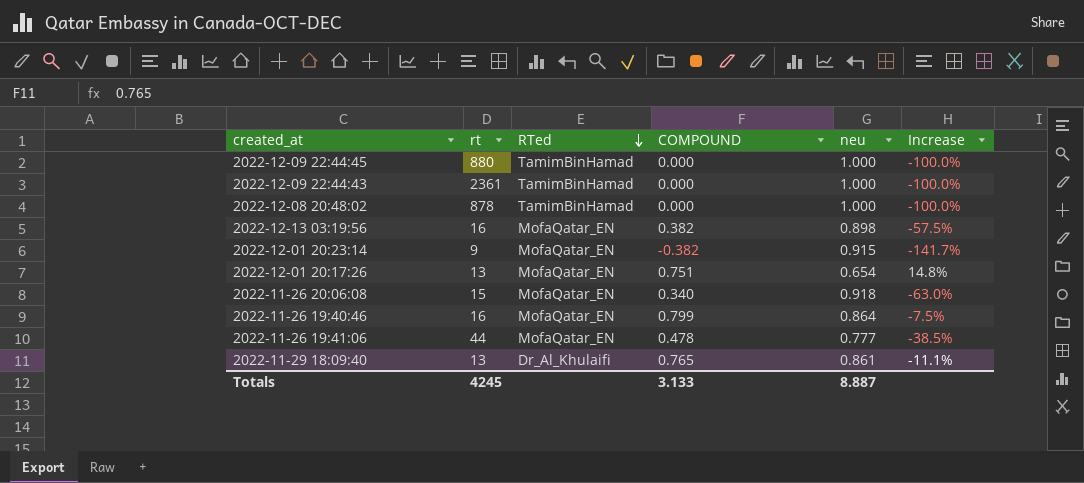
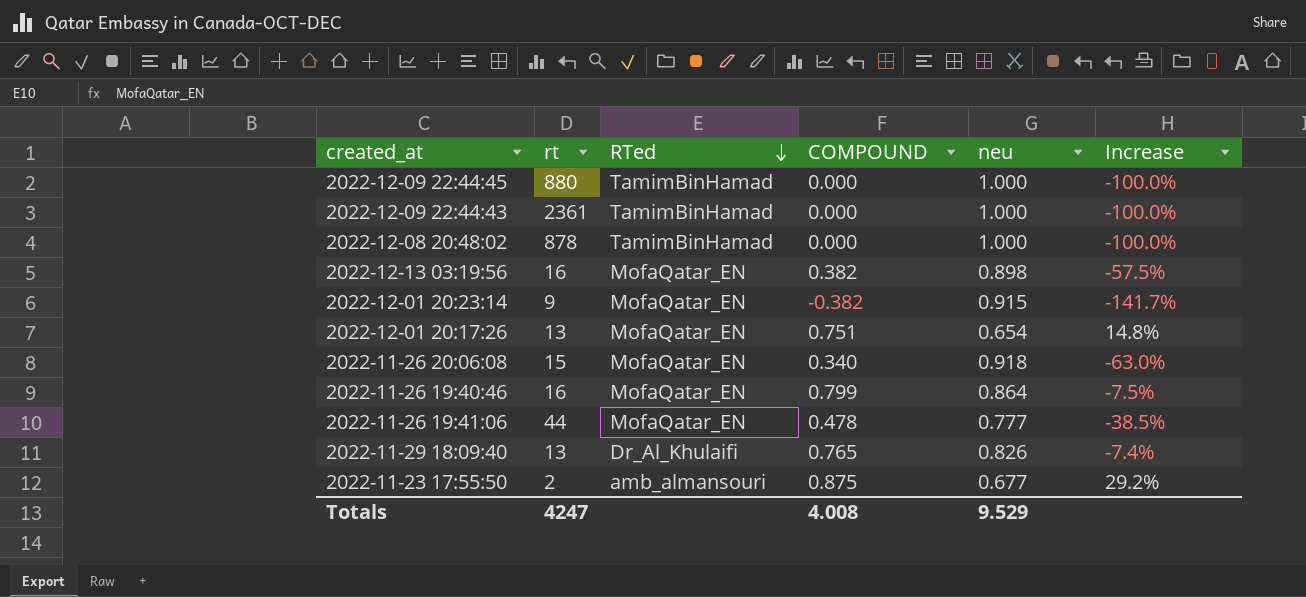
2022-11-29 18:09:40 | neu: 0.861 -> 0.826
2022-11-29 18:09:40 | Increase: -11.1% -> -7.4%
row 2022-11-23 17:55:50: none -> 2 | amb_almansouri | 0.875 | 0.677 | 29.2%
Totals | rt: 4245 -> 4247
Totals | COMPOUND: 3.133 -> 4.008
Totals | neu: 8.887 -> 9.529

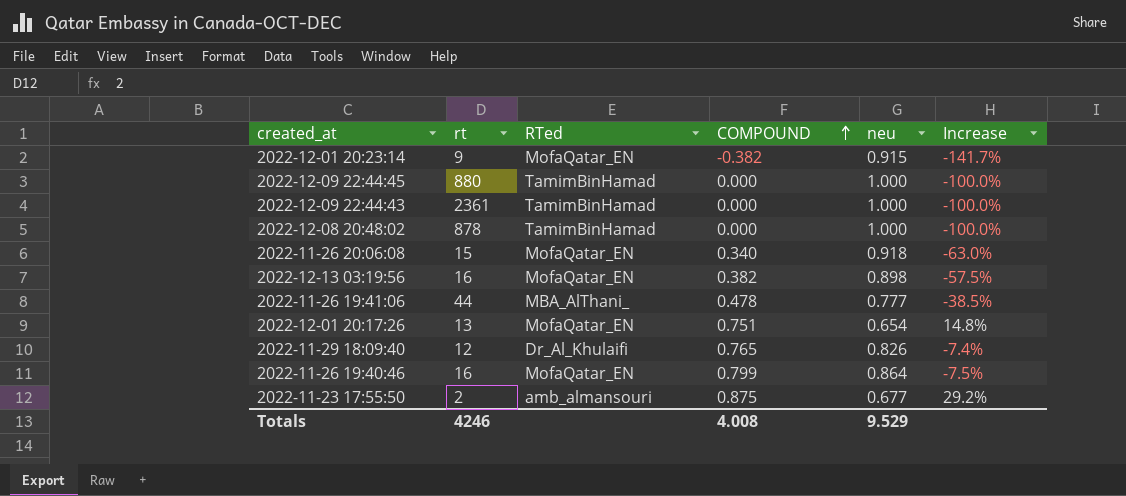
row order: RTed descending -> COMPOUND ascending
2022-11-26 19:41:06 | RTed: MofaQatar_EN -> MBA_AlThani_
2022-11-29 18:09:40 | rt: 13 -> 12
Totals | rt: 4247 -> 4246

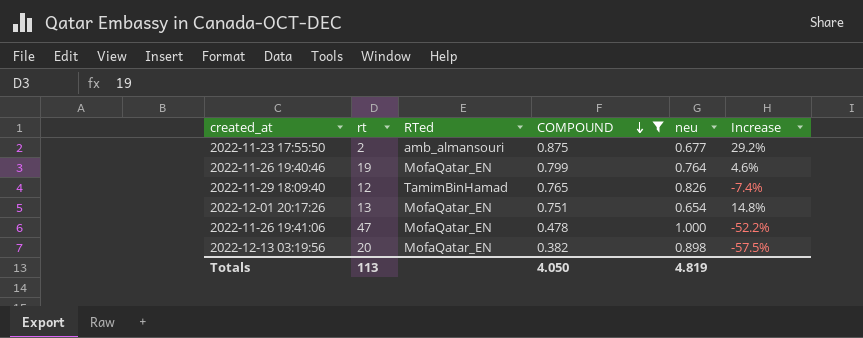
filter: none -> COMPOUND >= 0.382
row order: COMPOUND ascending -> COMPOUND descending
2022-11-26 19:40:46 | rt: 16 -> 19
2022-11-26 19:40:46 | neu: 0.864 -> 0.764
2022-11-26 19:40:46 | Increase: -7.5% -> 4.6%
2022-11-29 18:09:40 | RTed: Dr_Al_Khulaifi -> TamimBinHamad
2022-11-26 19:41:06 | rt: 44 -> 47
2022-11-26 19:41:06 | RTed: MBA_AlThani_ -> MofaQatar_EN
2022-11-26 19:41:06 | neu: 0.777 -> 1.000
2022-11-26 19:41:06 | Increase: -38.5% -> -52.2%
2022-12-13 03:19:56 | rt: 16 -> 20
Totals | rt: 4246 -> 113
Totals | COMPOUND: 4.008 -> 4.050
Totals | neu: 9.529 -> 4.819

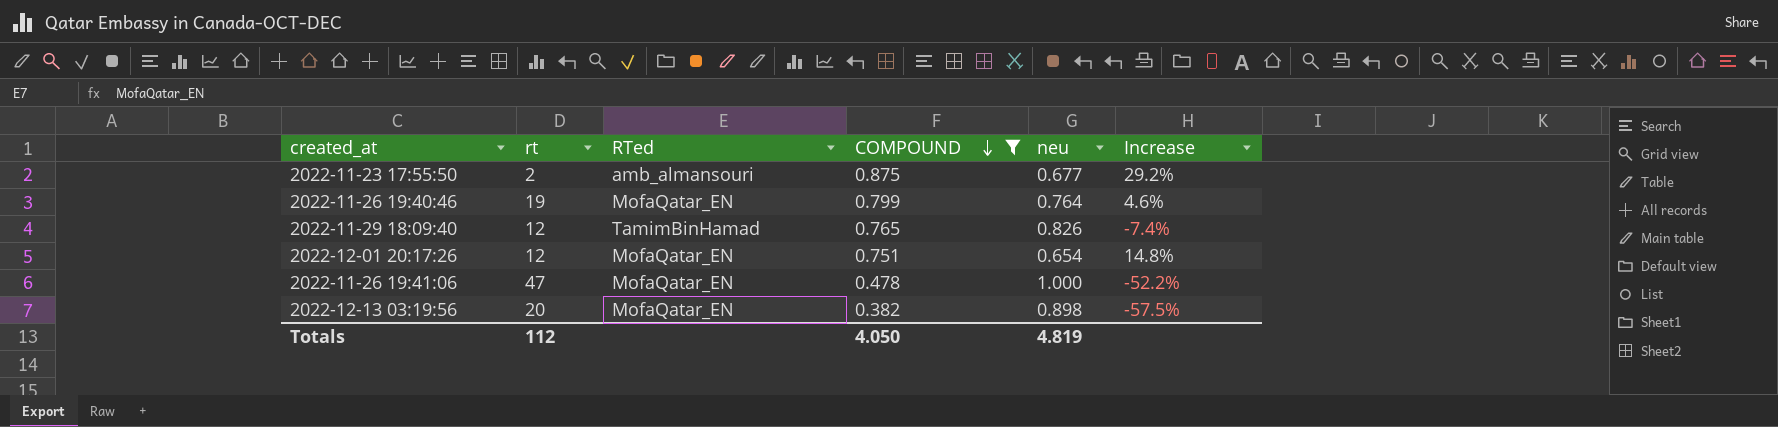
2022-12-01 20:17:26 | rt: 13 -> 12
Totals | rt: 113 -> 112

